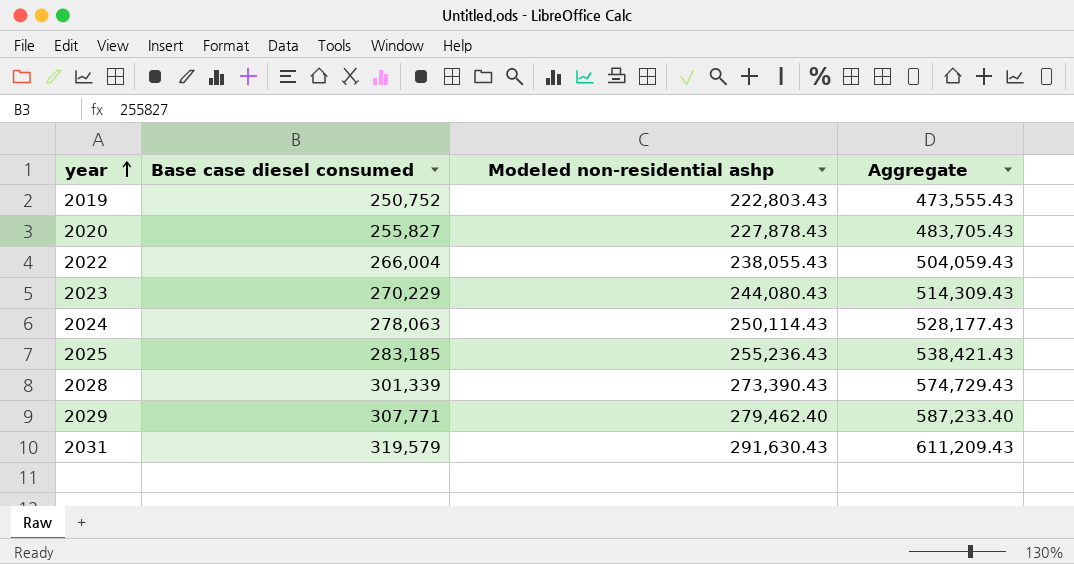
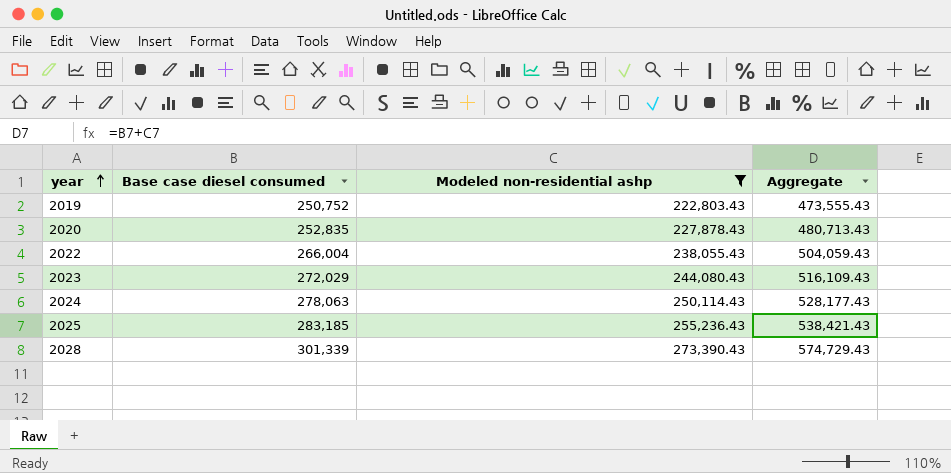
filter: none -> Modeled non-residential ashp <= 273,390.43
2020 | Base case diesel consumed: 255,827 -> 252,835
2020 | Aggregate: 483,705.43 -> 480,713.43
2023 | Base case diesel consumed: 270,229 -> 272,029
2023 | Aggregate: 514,309.43 -> 516,109.43

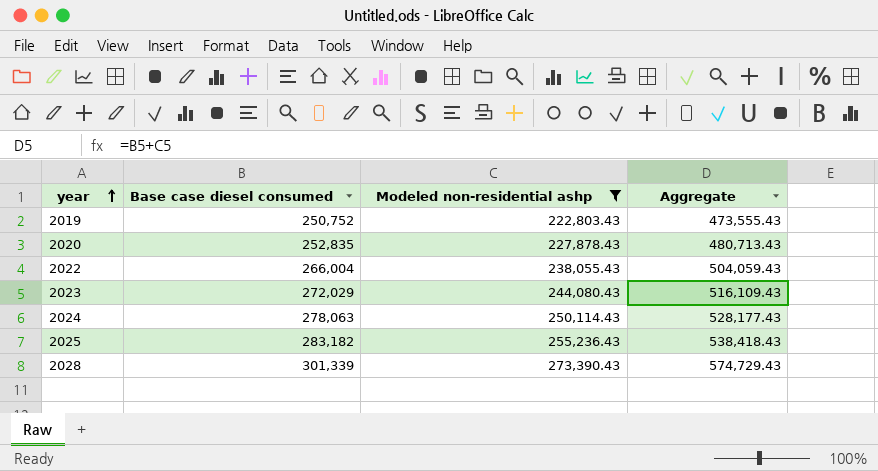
2025 | Base case diesel consumed: 283,185 -> 283,182
2025 | Aggregate: 538,421.43 -> 538,418.43

